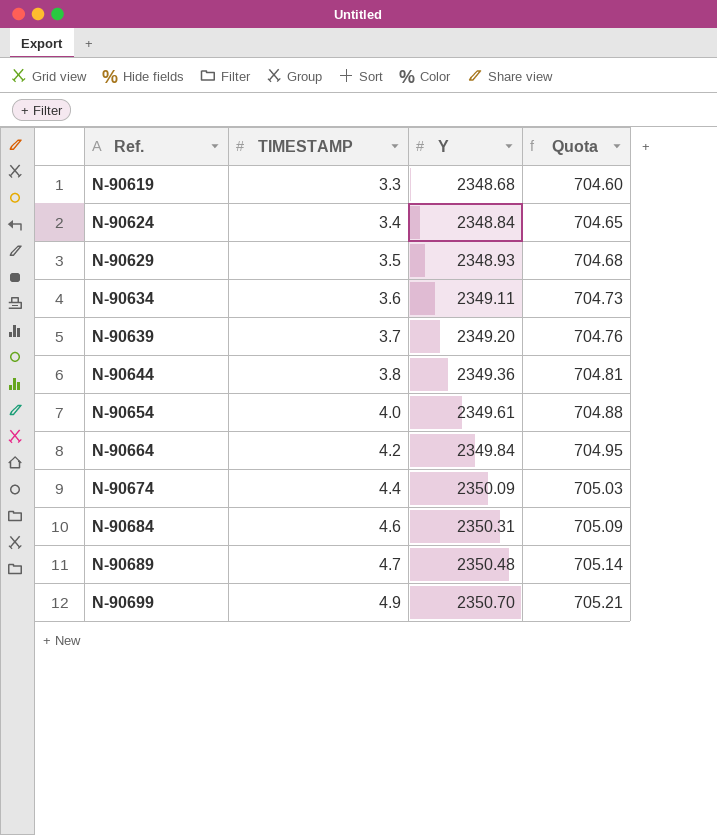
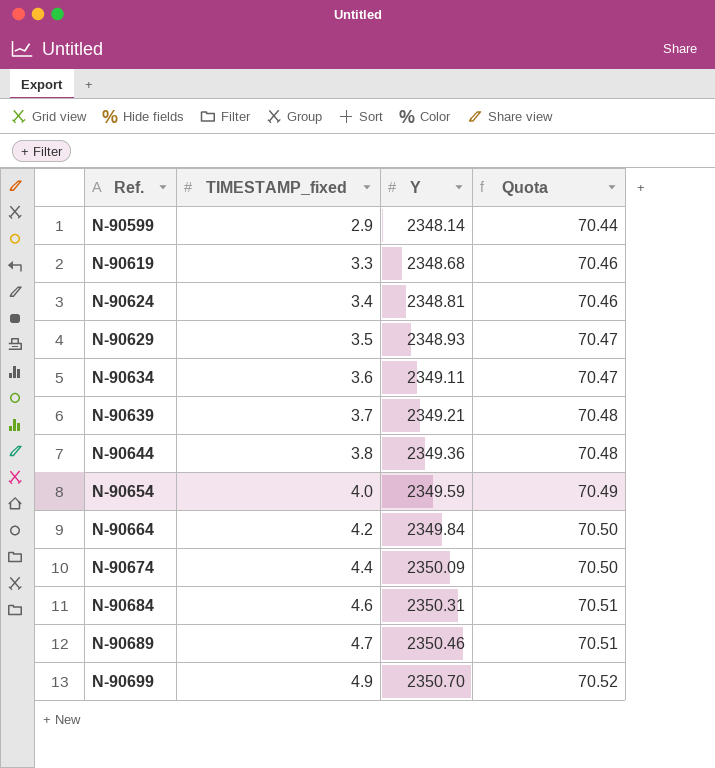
column name: TIMESTAMP -> TIMESTAMP_fixed
column Quota | formula: [Y] * 0.3 -> [Y] * 0.03
row N-90599: none -> 2.9 | 2348.14 | 70.44
N-90624 | Y: 2348.84 -> 2348.81
N-90639 | Y: 2349.20 -> 2349.21
N-90654 | Y: 2349.61 -> 2349.59
N-90689 | Y: 2350.48 -> 2350.46

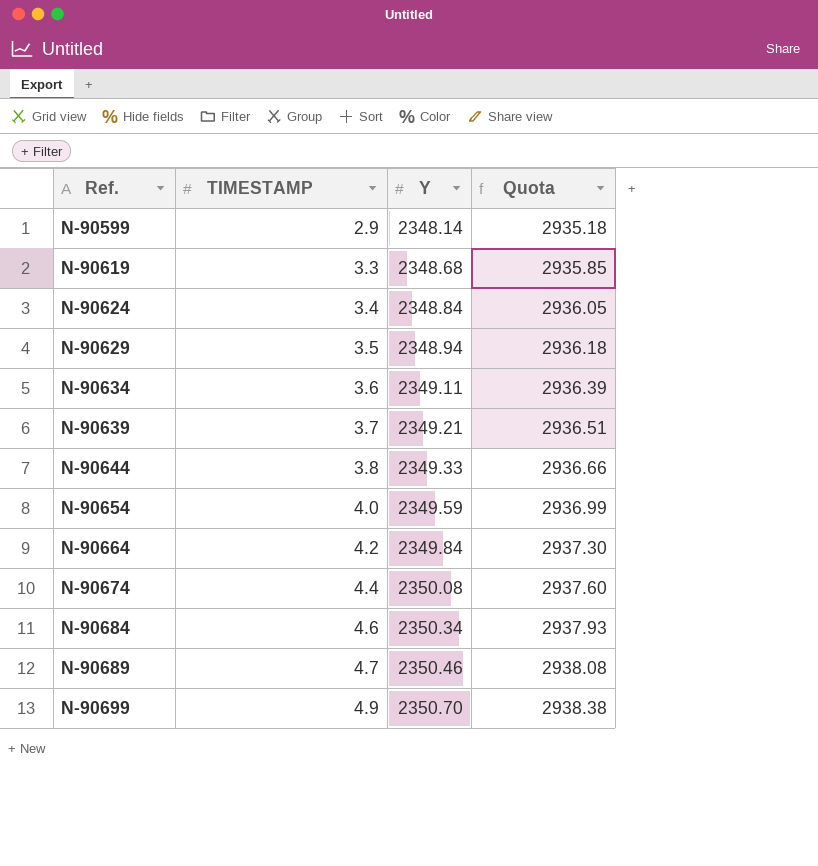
column name: TIMESTAMP_fixed -> TIMESTAMP
column Quota | formula: [Y] * 0.03 -> [Y] * 1.25
N-90624 | Y: 2348.81 -> 2348.84
N-90629 | Y: 2348.93 -> 2348.94
N-90644 | Y: 2349.36 -> 2349.33
N-90674 | Y: 2350.09 -> 2350.08
N-90684 | Y: 2350.31 -> 2350.34

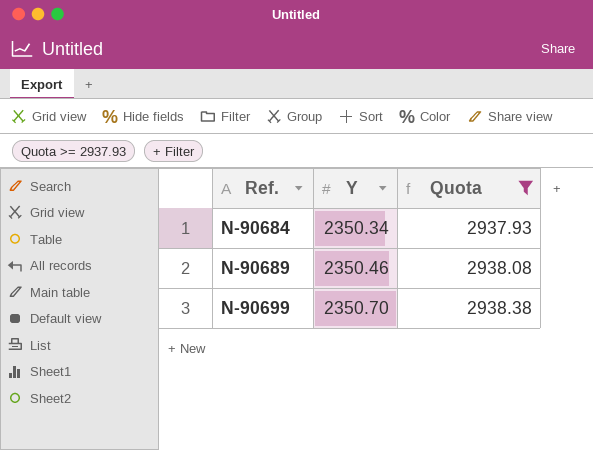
filter: none -> Quota >= 2937.93
column TIMESTAMP | position: 2 -> none

